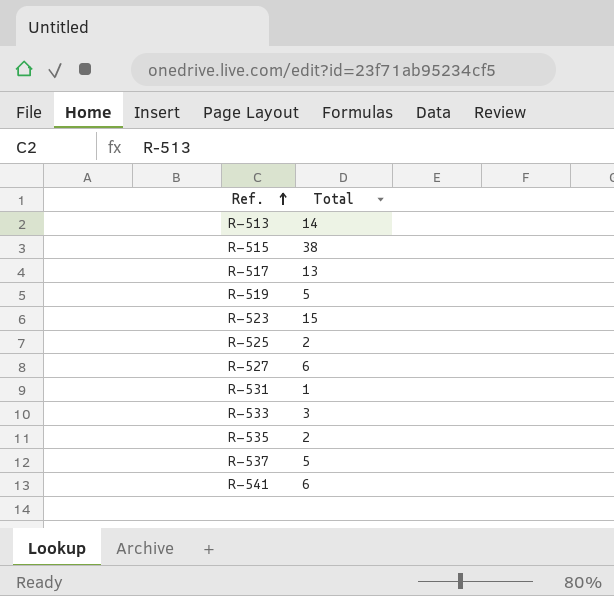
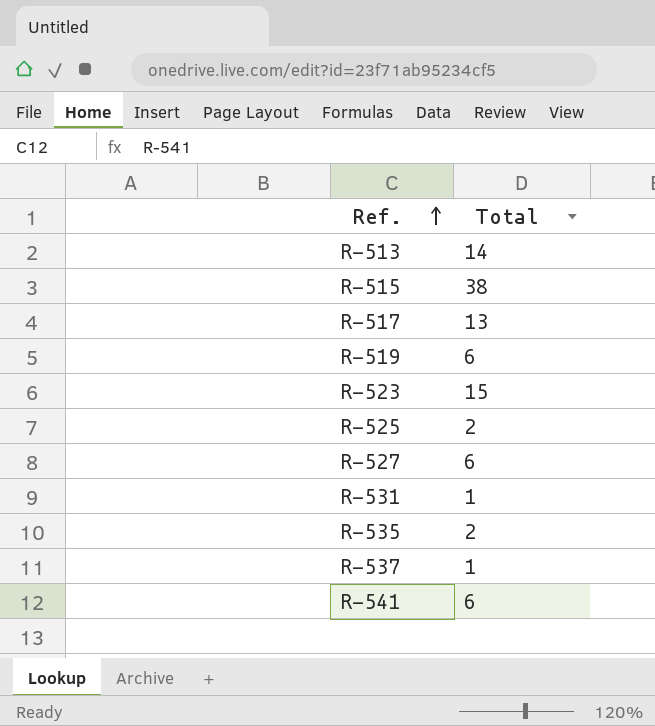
row R-533: 3 -> none
R-519 | Total: 5 -> 6
R-537 | Total: 5 -> 1

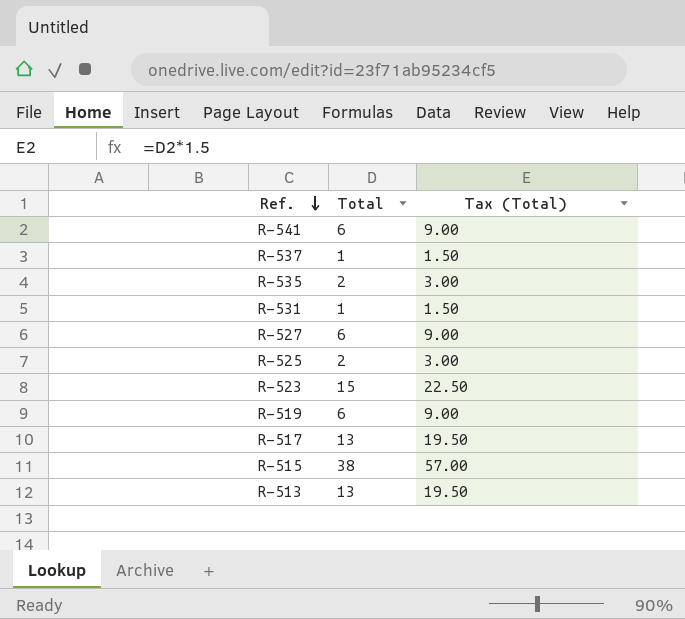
row order: Ref. ascending -> Ref. descending
column Tax (Total) | formula: none -> [Total] * 1.5
R-513 | Total: 14 -> 13

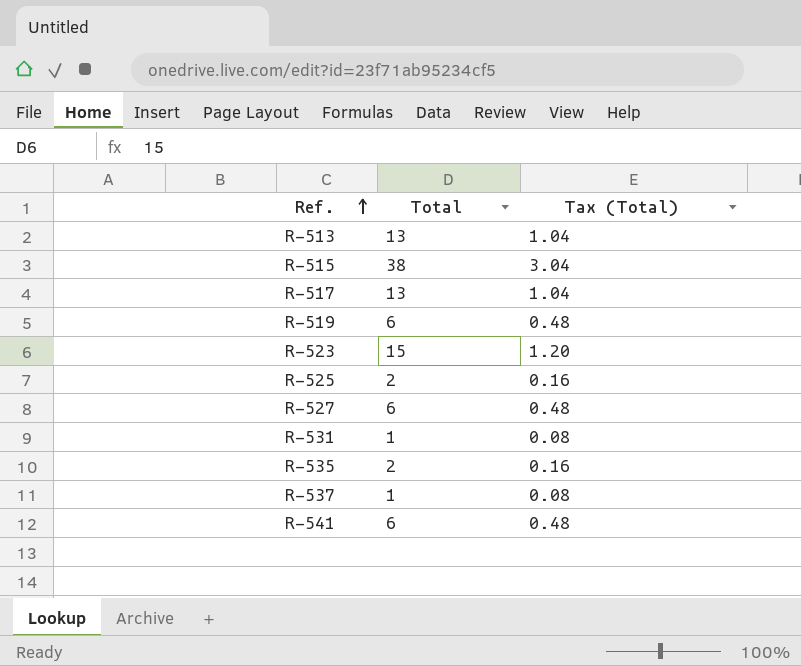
row order: Ref. descending -> Ref. ascending
column Tax (Total) | formula: [Total] * 1.5 -> [Total] * 0.08

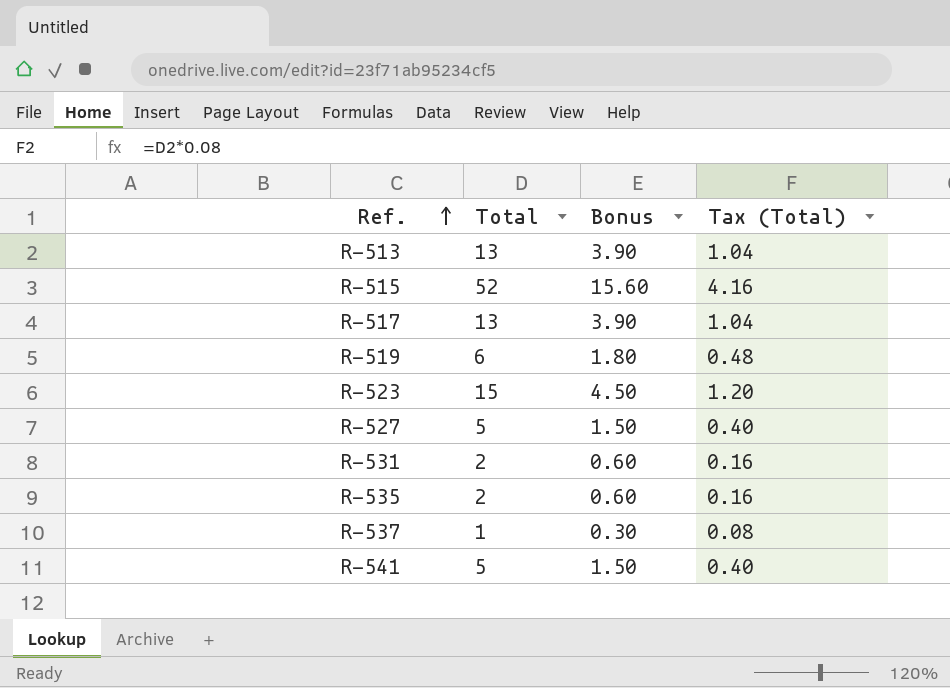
column Bonus | formula: none -> [Total] * 0.3
row R-525: 2 | 0.16 -> none
R-515 | Total: 38 -> 52
R-515 | Tax (Total): 3.04 -> 4.16
R-527 | Total: 6 -> 5
R-527 | Tax (Total): 0.48 -> 0.40
R-531 | Total: 1 -> 2
R-531 | Tax (Total): 0.08 -> 0.16
R-541 | Total: 6 -> 5
R-541 | Tax (Total): 0.48 -> 0.40

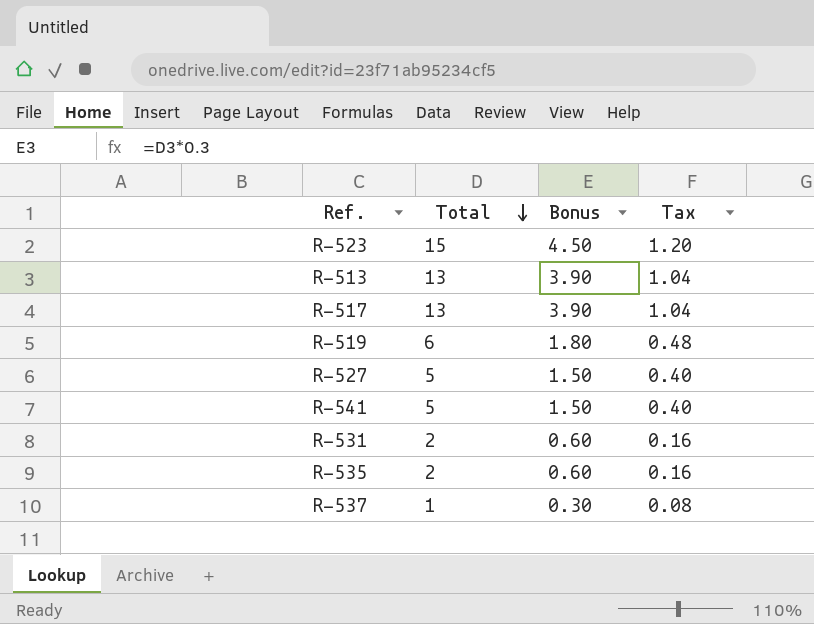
row order: Ref. ascending -> Total descending
column name: Tax (Total) -> Tax
row R-515: 52 | 15.60 | 4.16 -> none

